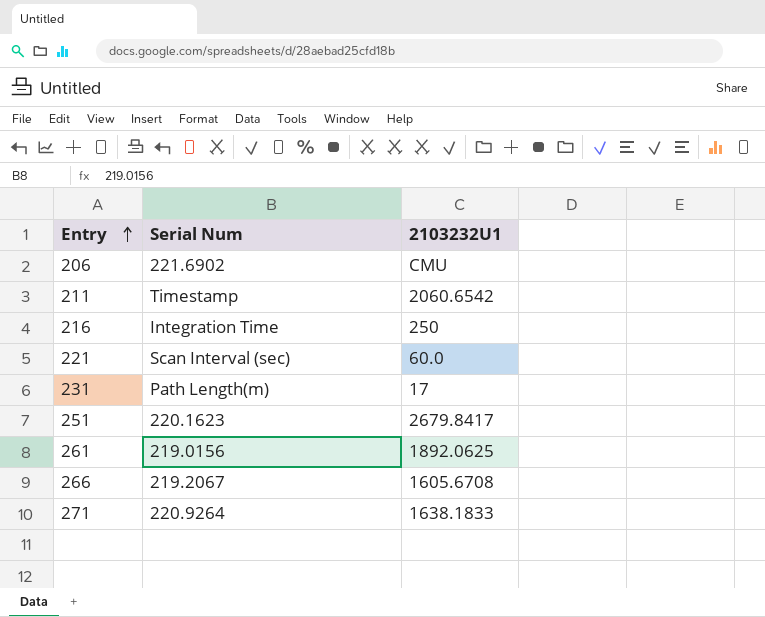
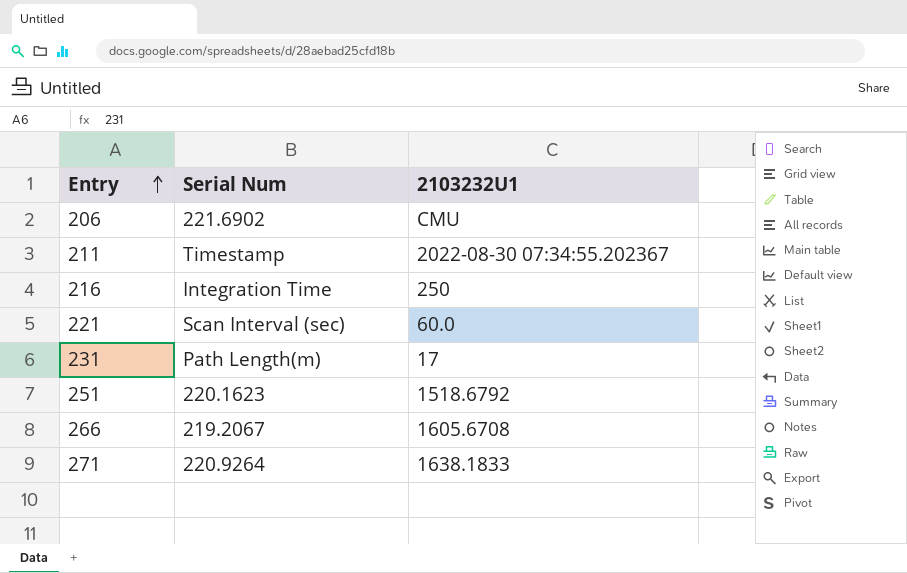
row 261: 219.0156 | 1892.0625 -> none
211 | 2103232U1: 2060.6542 -> 2022-08-30 07:34:55.202367
251 | 2103232U1: 2679.8417 -> 1518.6792

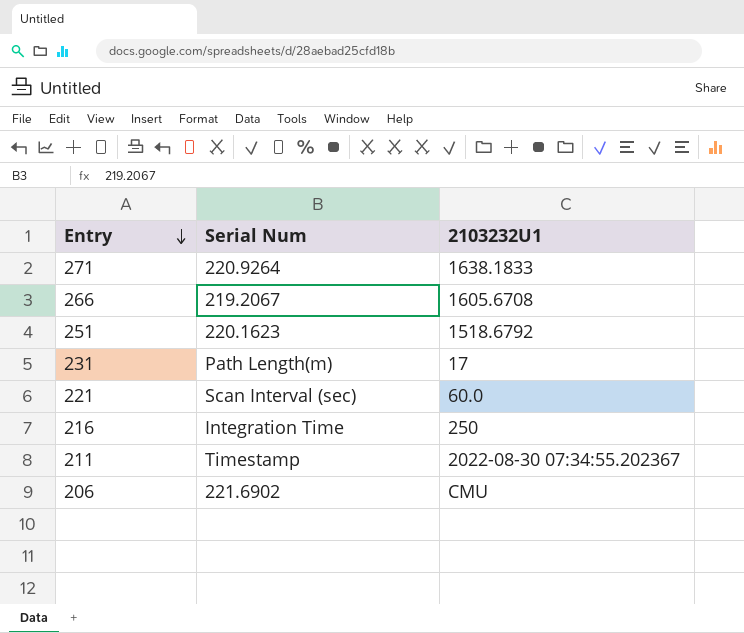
row order: Entry ascending -> Entry descending

